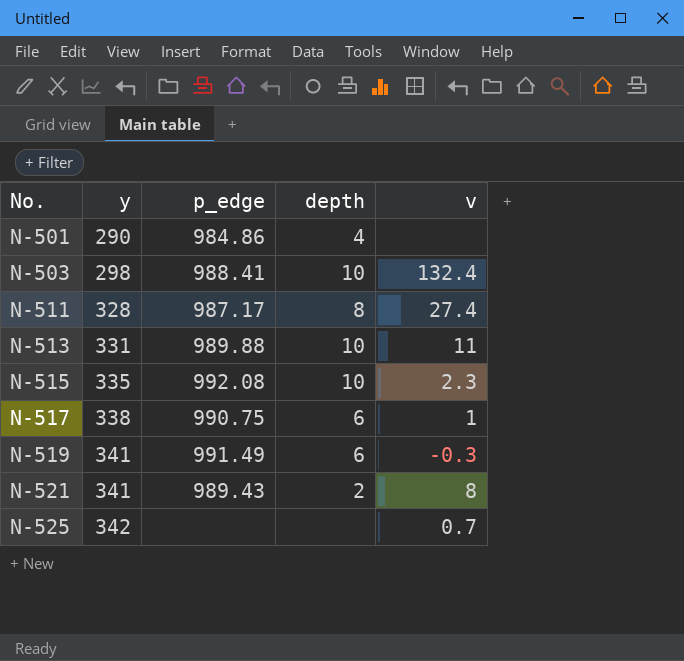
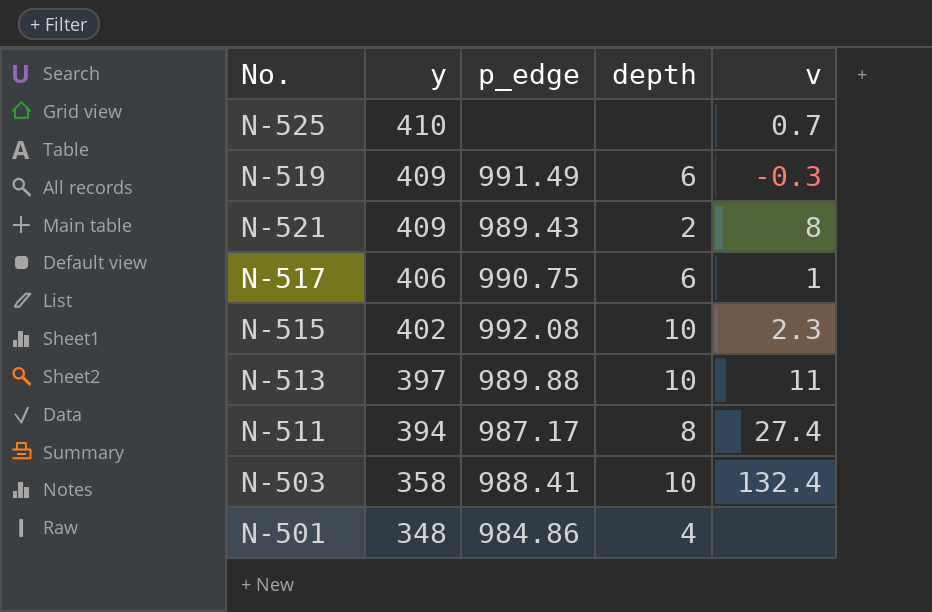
row order: No. ascending -> y descending
N-525 | y: 342 -> 410
N-519 | y: 341 -> 409
N-521 | y: 341 -> 409
N-517 | y: 338 -> 406
N-515 | y: 335 -> 402
N-513 | y: 331 -> 397
N-511 | y: 328 -> 394
N-503 | y: 298 -> 358
N-501 | y: 290 -> 348

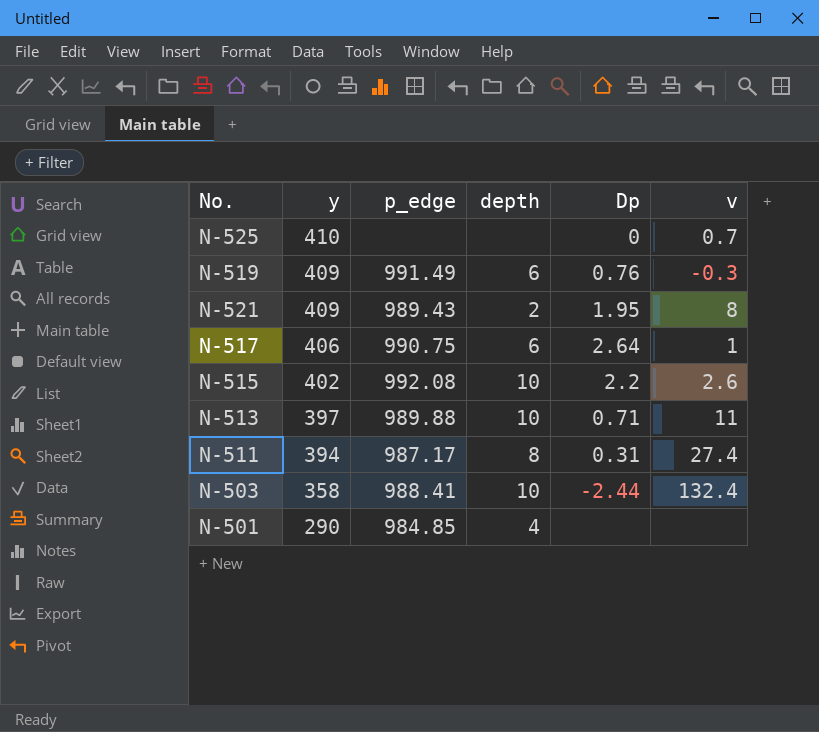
column Dp | position: none -> 5
N-515 | v: 2.3 -> 2.6
N-501 | y: 348 -> 290
N-501 | p_edge: 984.86 -> 984.85

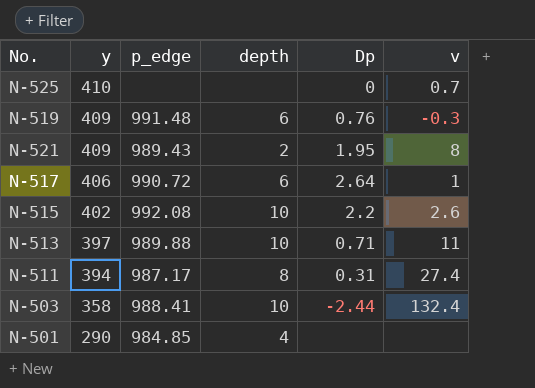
N-519 | p_edge: 991.49 -> 991.48
N-517 | p_edge: 990.75 -> 990.72

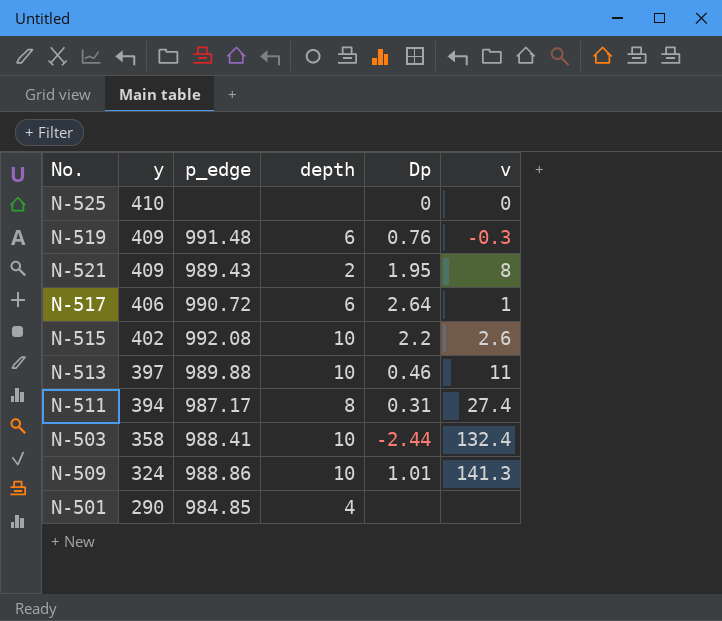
N-525 | v: 0.7 -> 0
N-513 | Dp: 0.71 -> 0.46
row N-509: none -> 324 | 988.86 | 10 | 1.01 | 141.3

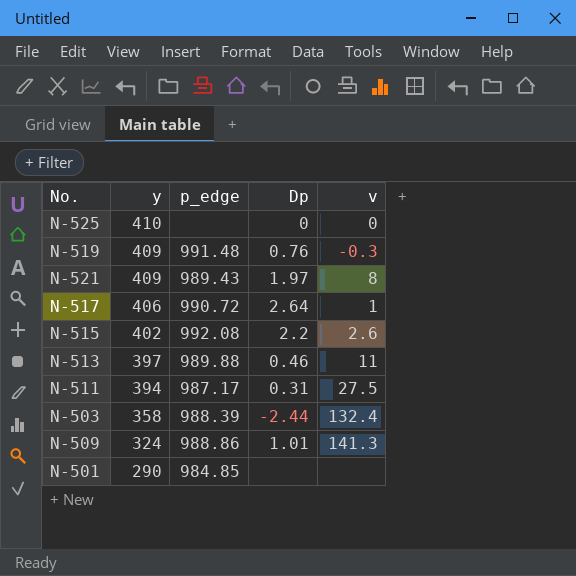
column depth | position: 4 -> none
N-521 | Dp: 1.95 -> 1.97
N-511 | v: 27.4 -> 27.5
N-503 | p_edge: 988.41 -> 988.39

